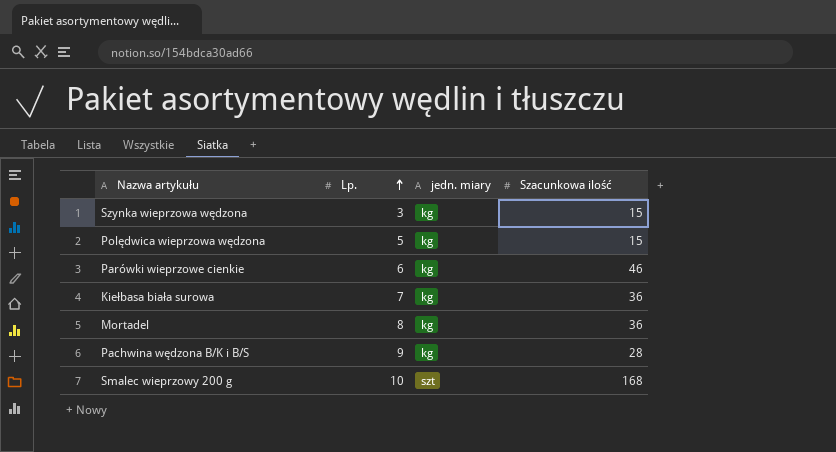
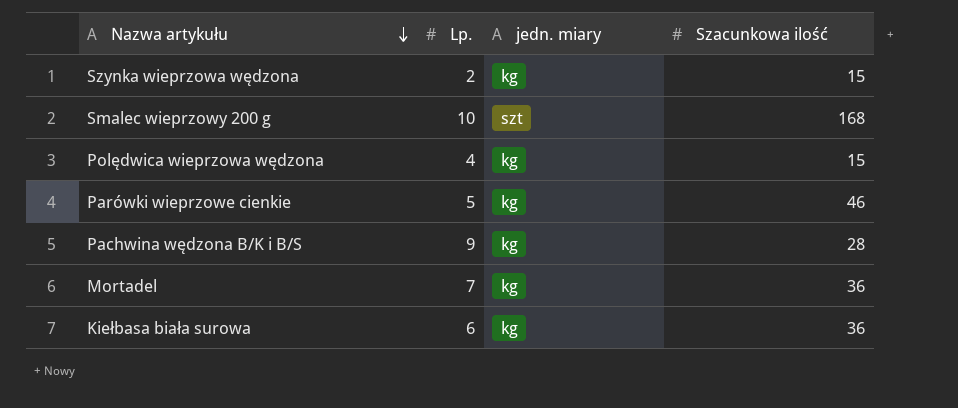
row order: Lp. ascending -> Nazwa artykułu descending
Szynka wieprzowa wędzona | Lp.: 3 -> 2
Polędwica wieprzowa wędzona | Lp.: 5 -> 4
Parówki wieprzowe cienkie | Lp.: 6 -> 5
Mortadel | Lp.: 8 -> 7
Kiełbasa biała surowa | Lp.: 7 -> 6

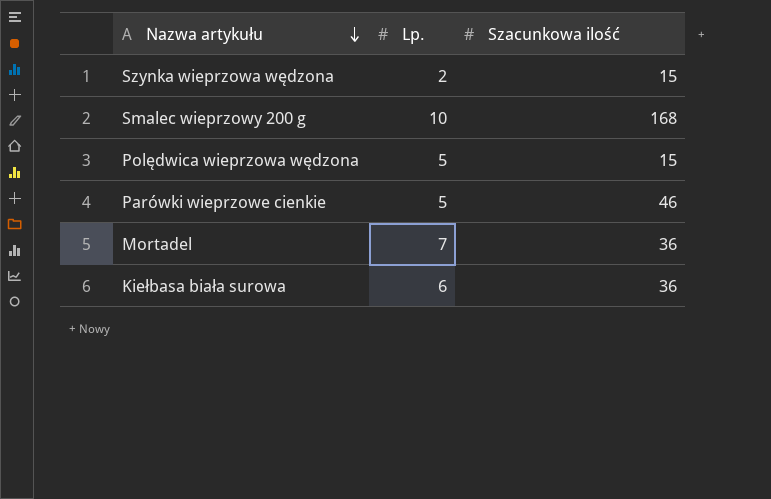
column jedn. miary | position: 3 -> none
row Pachwina wędzona B/K i B/S: 9 | kg | 28 -> none
Polędwica wieprzowa wędzona | Lp.: 4 -> 5

